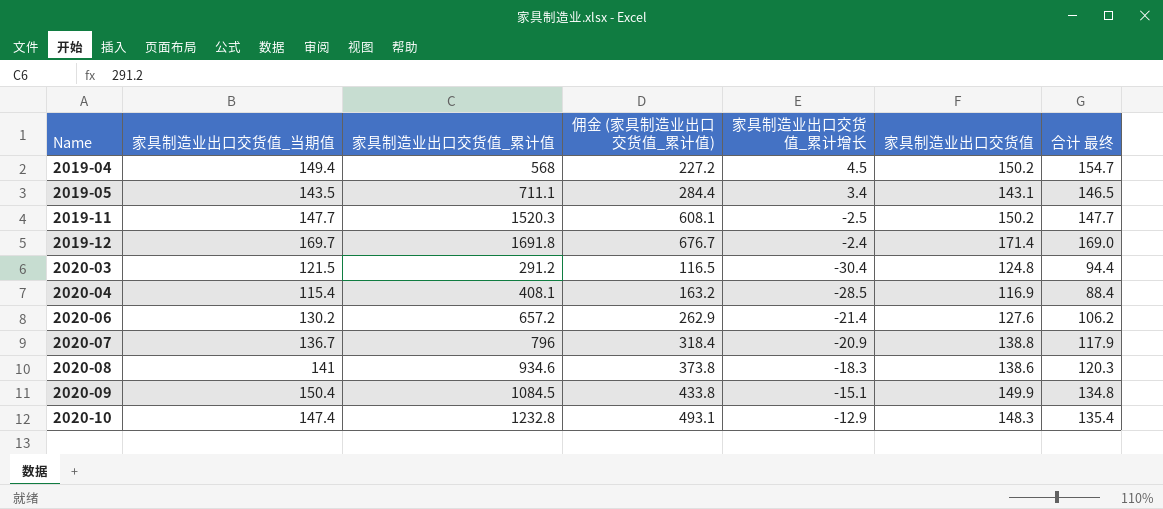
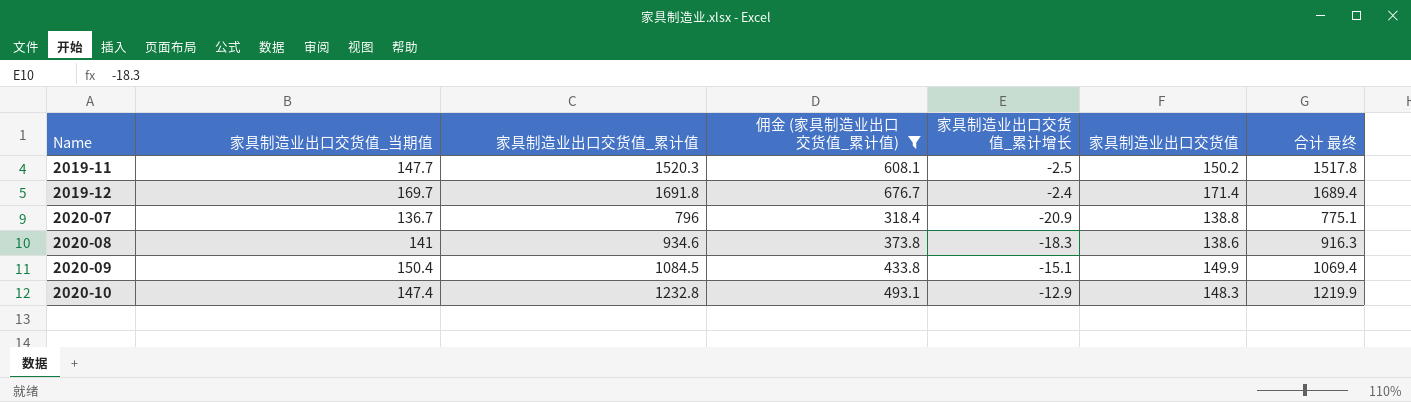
filter: none -> 佣金 (家具制造业出口交货值_累计值) >= 318.4
column 合计 最终 | formula: [家具制造业出口交货值_累计增长] + [家具制造业出口交货值] -> [家具制造业出口交货值_累计值] + [家具制造业出口交货值_累计增长]

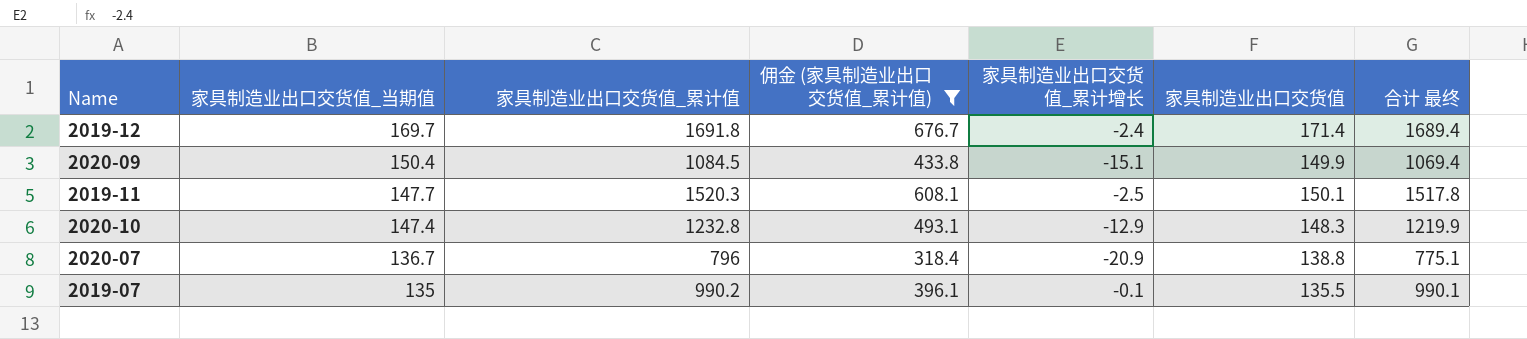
row order: Name ascending -> 家具制造业出口交货值_当期值 descending
row 2020-08: 141 | 934.6 | 373.8 | -18.3 | 138.6 | 916.3 -> none
2019-11 | 家具制造业出口交货值: 150.2 -> 150.1
row 2019-07: none -> 135 | 990.2 | 396.1 | -0.1 | 135.5 | 990.1

